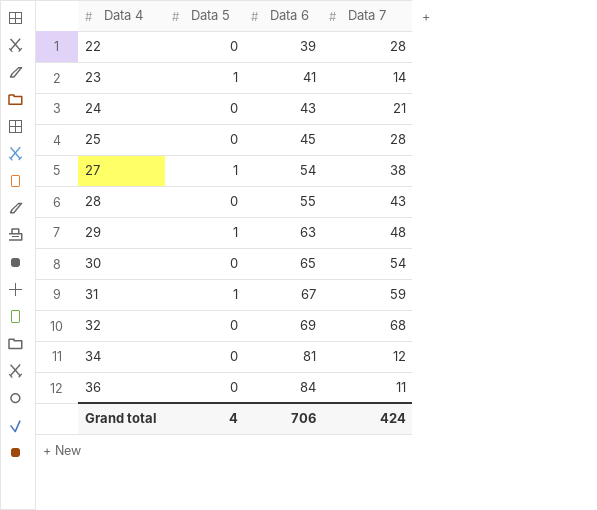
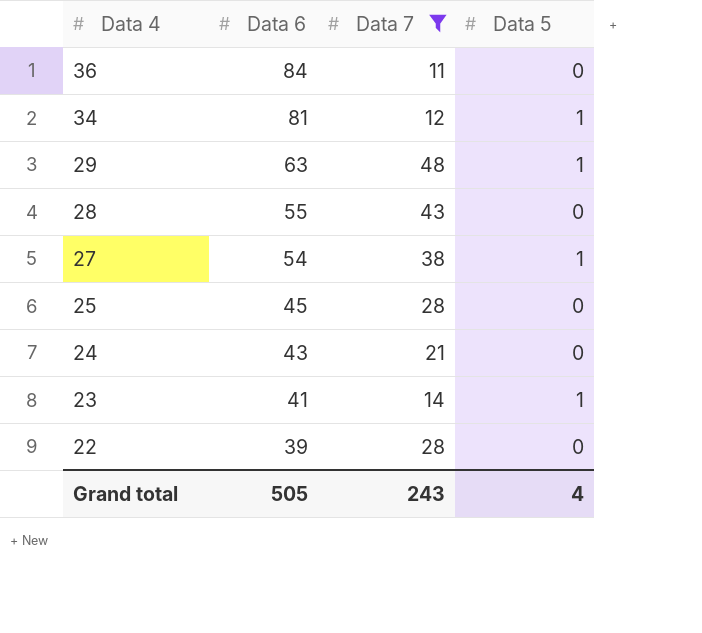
filter: none -> Data 7 <= 48
row order: Data 4 ascending -> Data 4 descending
column Data 5 | position: 2 -> 4
34 | Data 5: 0 -> 1
Grand total | Data 6: 706 -> 505
Grand total | Data 7: 424 -> 243

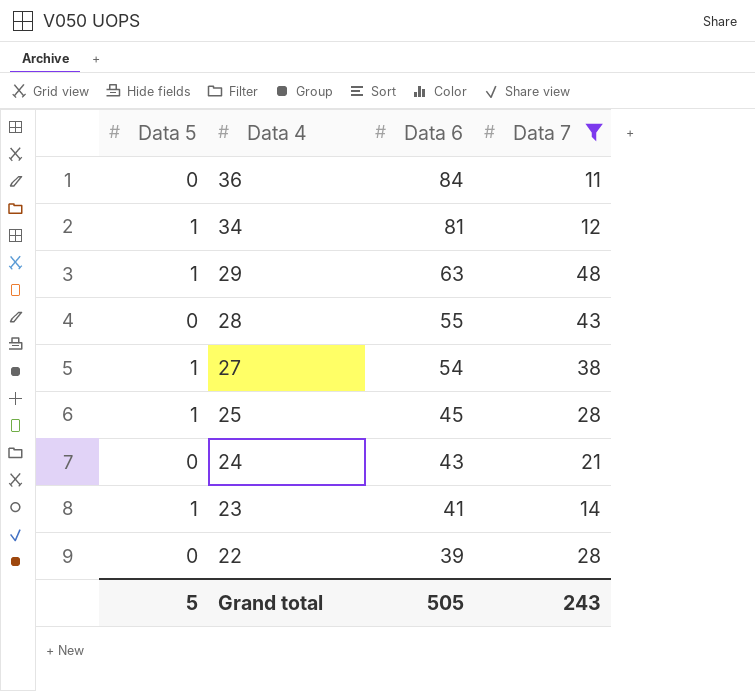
column Data 5 | position: 4 -> 1
25 | Data 5: 0 -> 1
Grand total | Data 5: 4 -> 5

